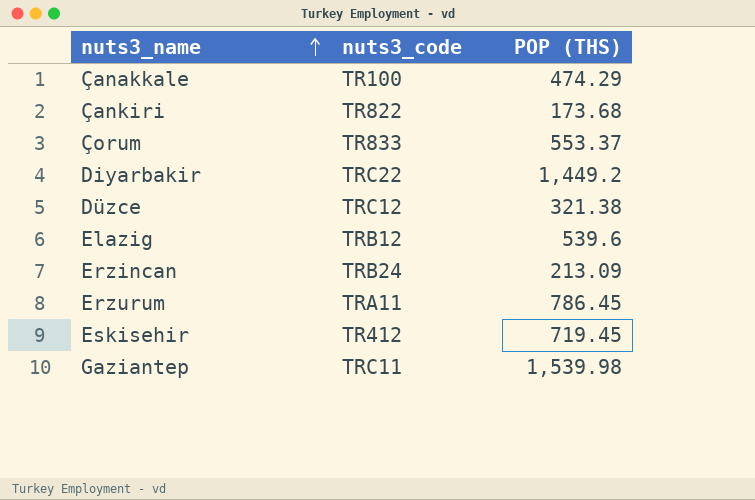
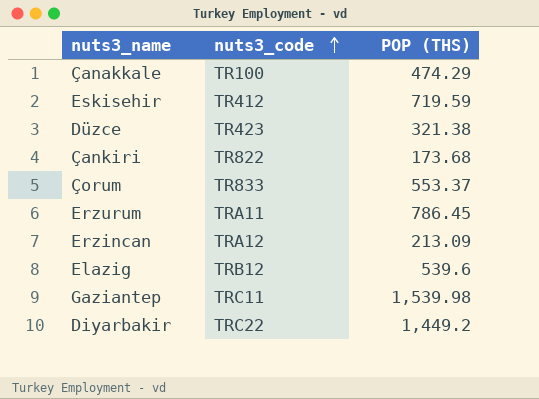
row order: nuts3_name ascending -> nuts3_code ascending
Eskisehir | POP (THS): 719.45 -> 719.59
Düzce | nuts3_code: TRC12 -> TR423
Erzincan | nuts3_code: TRB24 -> TRA12

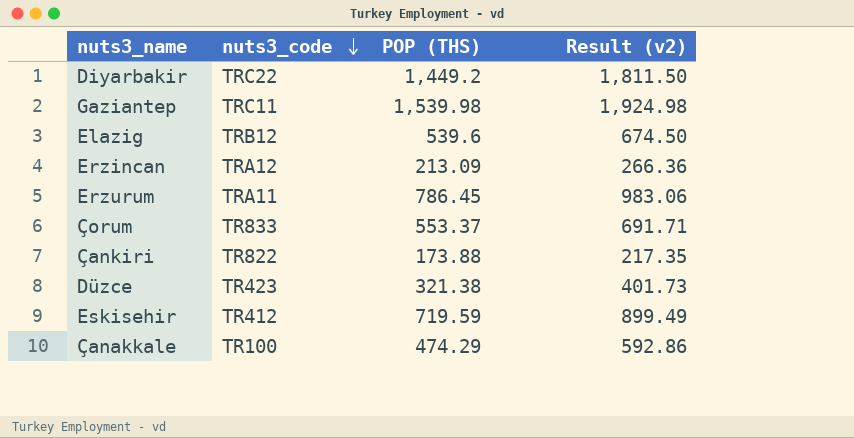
row order: nuts3_code ascending -> nuts3_code descending
column Result (v2) | formula: none -> [POP (THS)] * 1.25
Çankiri | POP (THS): 173.68 -> 173.88

